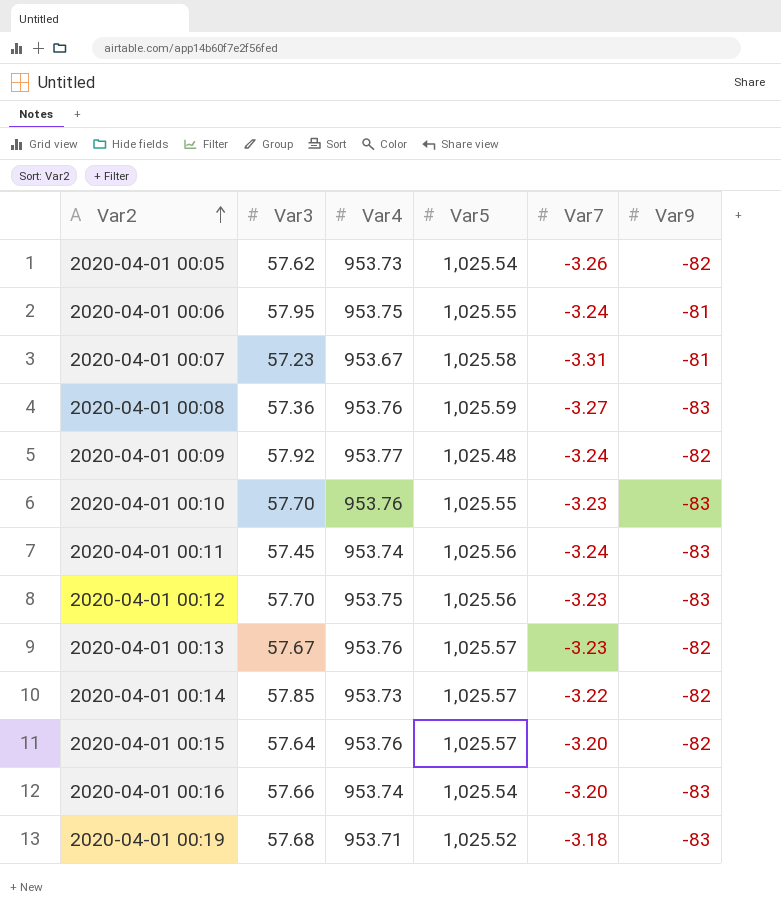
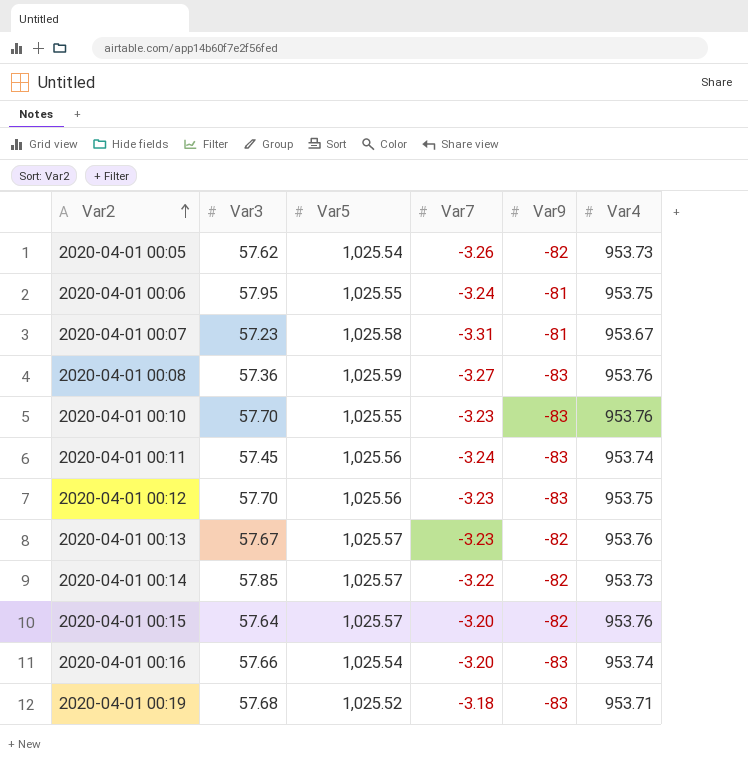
column Var4 | position: 3 -> 6
row 2020-04-01 00:09: 57.92 | 953.77 | 1,025.48 | -3.24 | -82 -> none

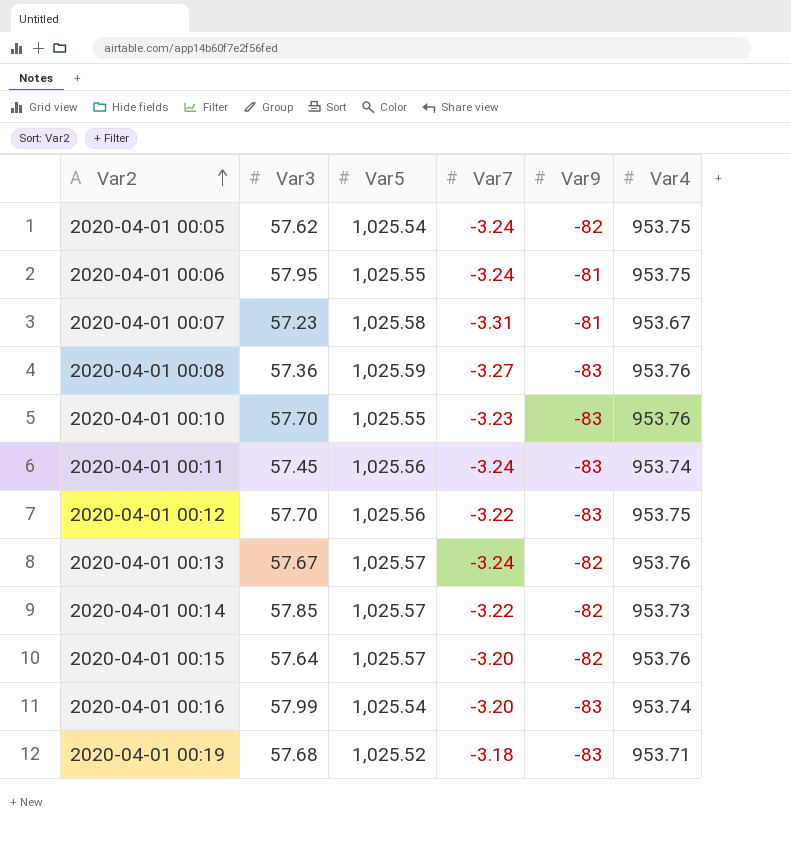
2020-04-01 00:05 | Var7: -3.26 -> -3.24
2020-04-01 00:05 | Var4: 953.73 -> 953.75
2020-04-01 00:12 | Var7: -3.23 -> -3.22
2020-04-01 00:13 | Var7: -3.23 -> -3.24
2020-04-01 00:16 | Var3: 57.66 -> 57.99

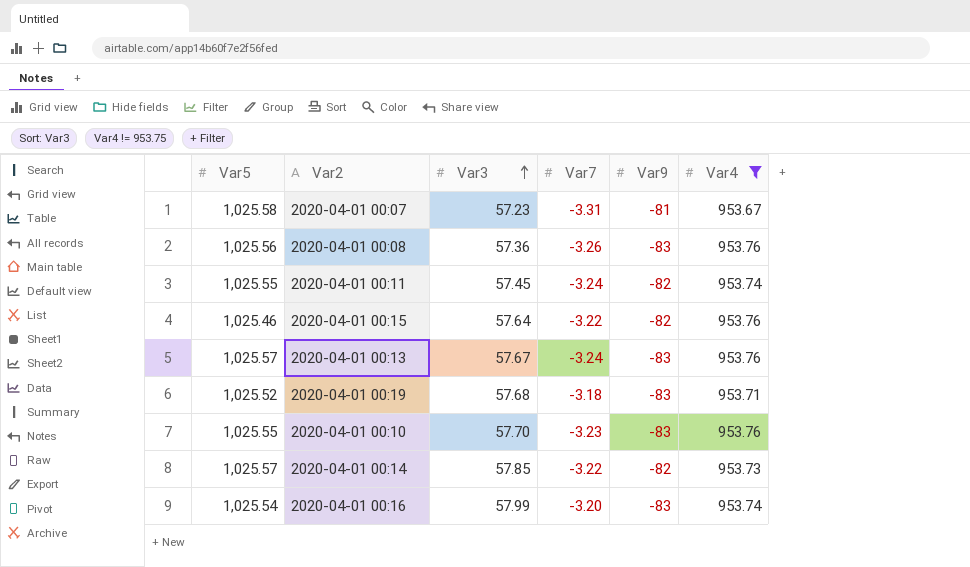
filter: none -> Var4 != 953.75
row order: Var2 ascending -> Var3 ascending
column Var5 | position: 3 -> 1
2020-04-01 00:08 | Var5: 1,025.59 -> 1,025.56
2020-04-01 00:08 | Var7: -3.27 -> -3.26
2020-04-01 00:11 | Var5: 1,025.56 -> 1,025.55
2020-04-01 00:11 | Var9: -83 -> -82
2020-04-01 00:15 | Var5: 1,025.57 -> 1,025.46
2020-04-01 00:15 | Var7: -3.20 -> -3.22
2020-04-01 00:13 | Var9: -82 -> -83

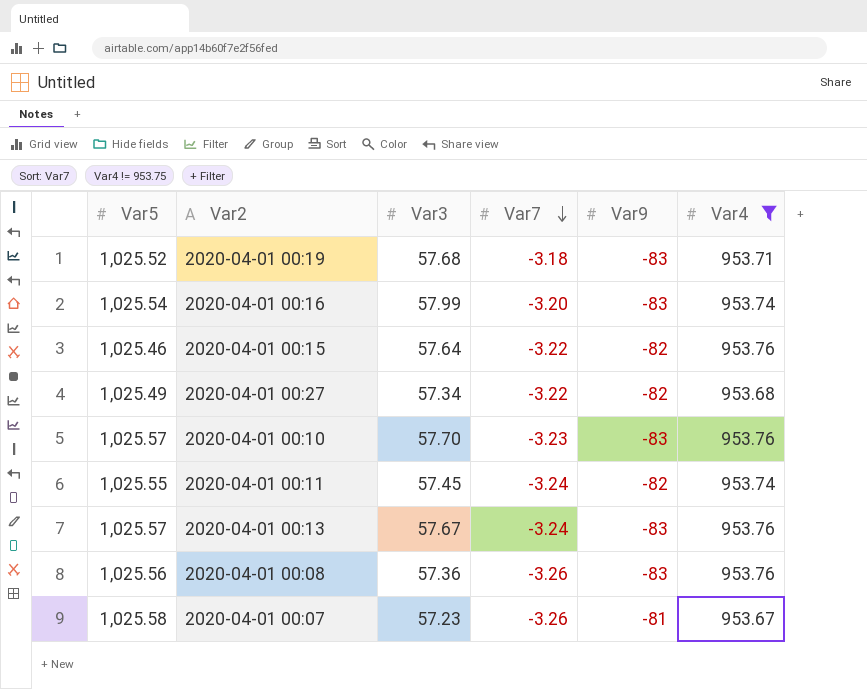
row order: Var3 ascending -> Var7 descending
row 2020-04-01 00:14: 1,025.57 | 57.85 | -3.22 | -82 | 953.73 -> none
row 2020-04-01 00:27: none -> 1,025.49 | 57.34 | -3.22 | -82 | 953.68
2020-04-01 00:10 | Var5: 1,025.55 -> 1,025.57
2020-04-01 00:07 | Var7: -3.31 -> -3.26

